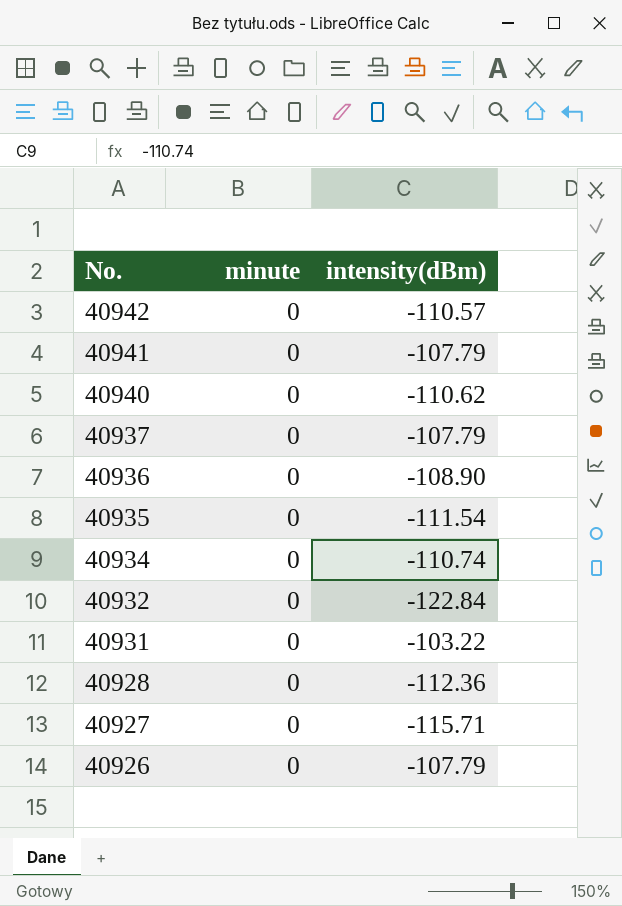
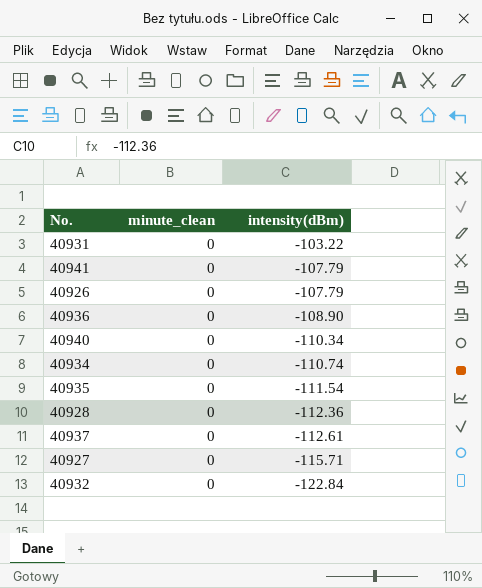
row order: No. descending -> intensity(dBm) descending
column name: minute -> minute_clean
row 40942: 0 | -110.57 -> none
40940 | intensity(dBm): -110.62 -> -110.34
40937 | intensity(dBm): -107.79 -> -112.61

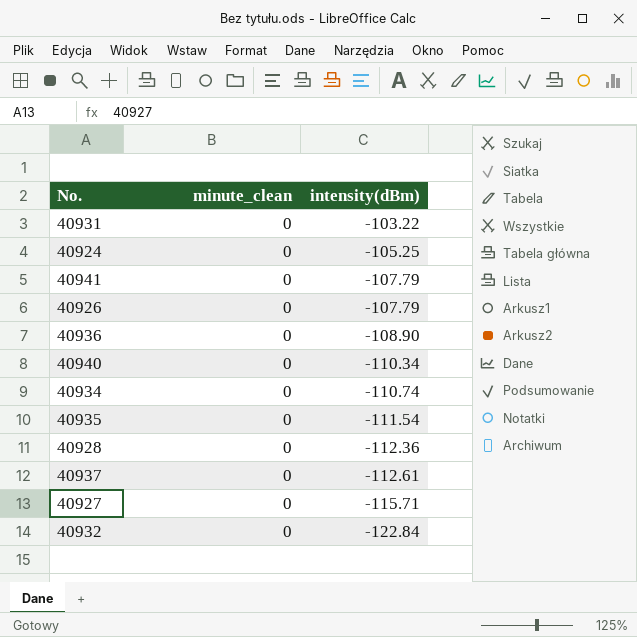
row 40924: none -> 0 | -105.25

